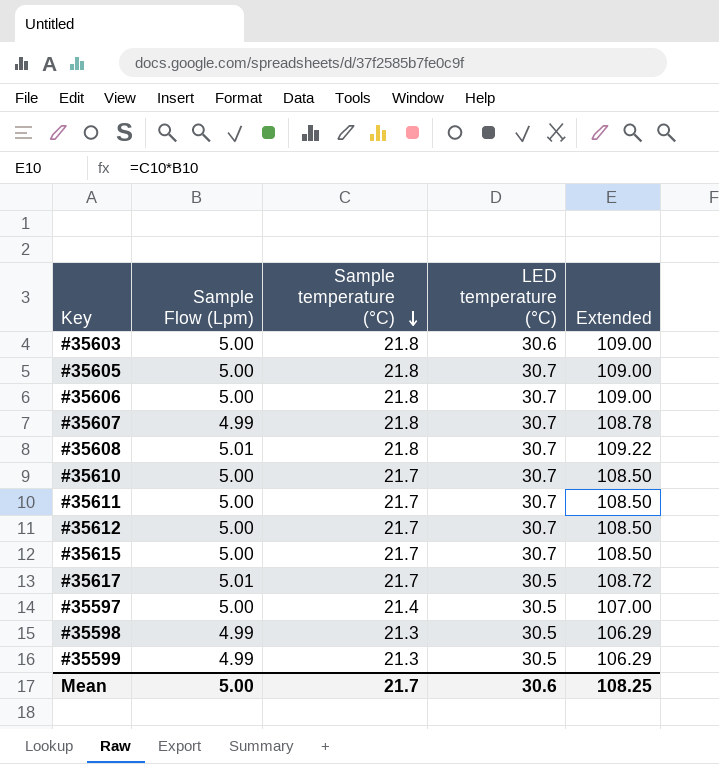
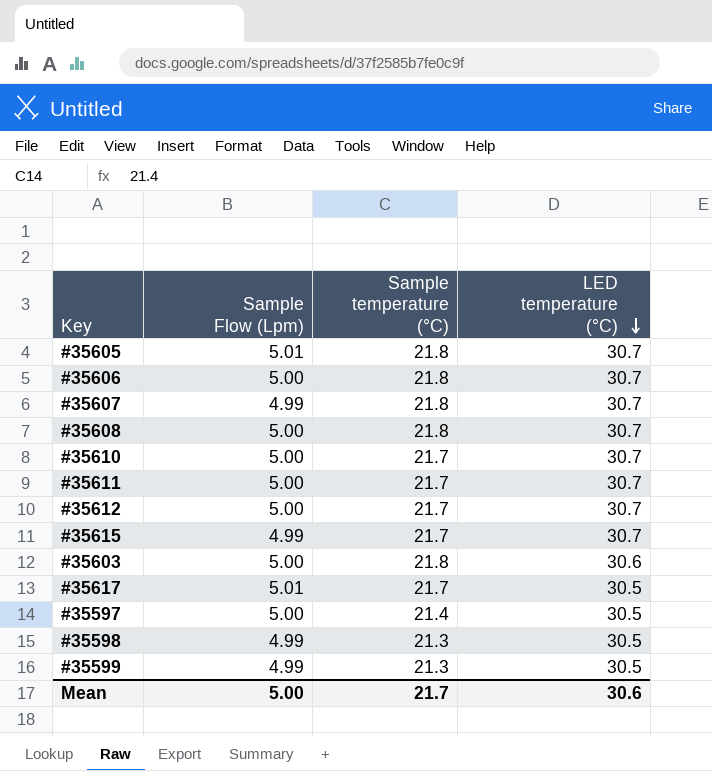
row order: Sample temperature (°C) descending -> LED temperature (°C) descending
column Extended | formula: [Sample Flow (Lpm)] * [Sample temperature (°C)] -> none
#35605 | Sample Flow (Lpm): 5.00 -> 5.01
#35608 | Sample Flow (Lpm): 5.01 -> 5.00
#35615 | Sample Flow (Lpm): 5.00 -> 4.99

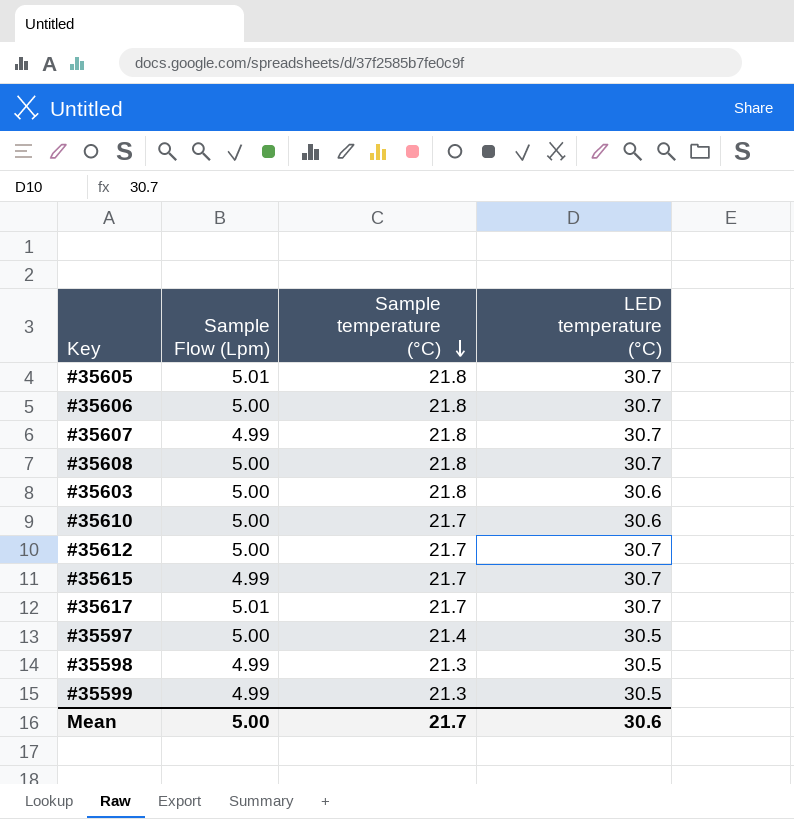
row order: LED temperature (°C) descending -> Sample temperature (°C) descending
row #35611: 5.00 | 21.7 | 30.7 -> none
#35610 | LED temperature (°C): 30.7 -> 30.6
#35617 | LED temperature (°C): 30.5 -> 30.7

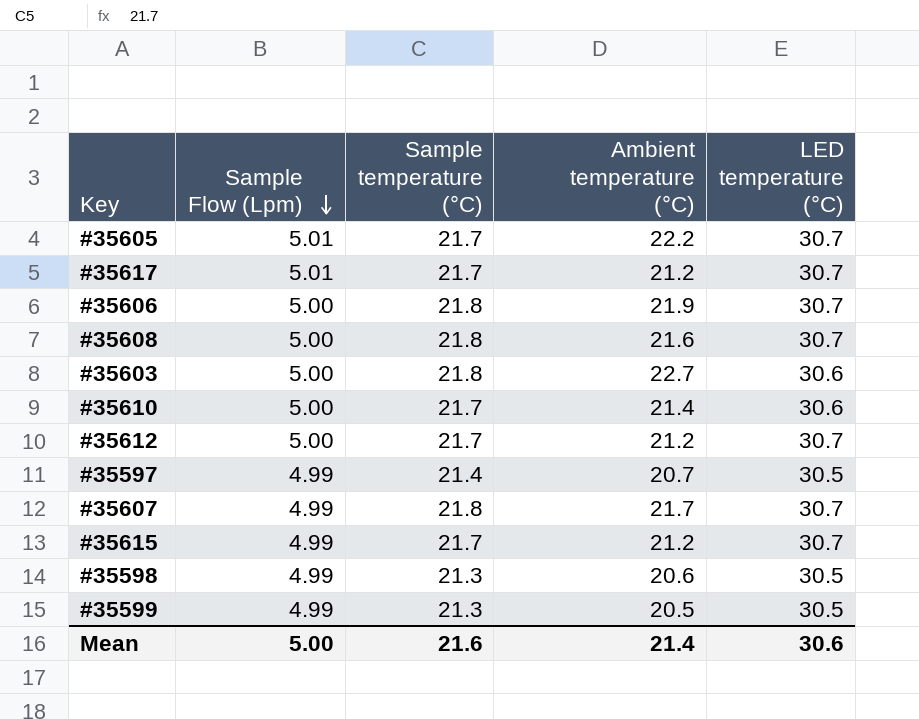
row order: Sample temperature (°C) descending -> Sample Flow (Lpm) descending
column Ambient temperature (°C) | position: none -> 4
#35605 | Sample temperature (°C): 21.8 -> 21.7
#35597 | Sample Flow (Lpm): 5.00 -> 4.99
Mean | Sample temperature (°C): 21.7 -> 21.6

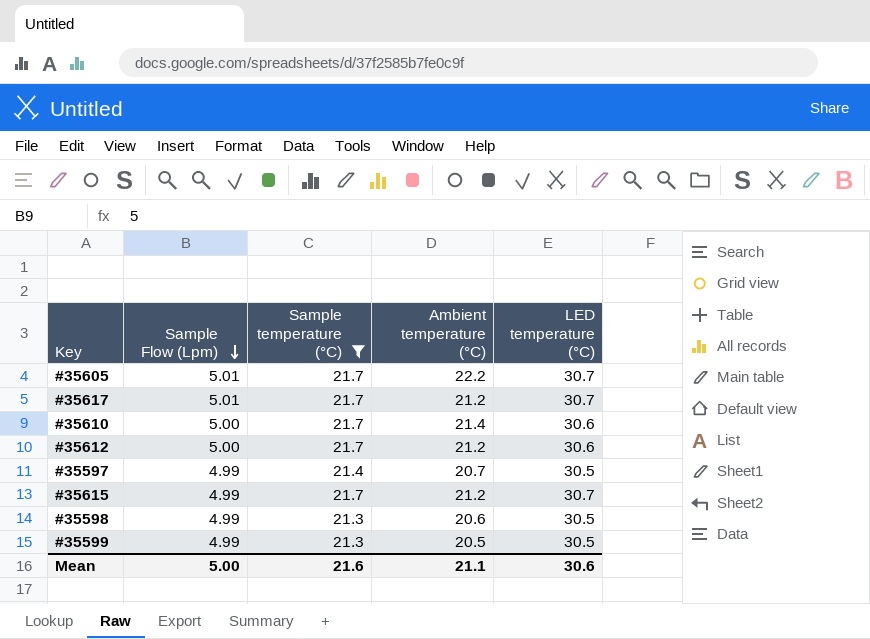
filter: none -> Sample temperature (°C) != 21.8
#35612 | LED temperature (°C): 30.7 -> 30.6
Mean | Ambient temperature (°C): 21.4 -> 21.1

